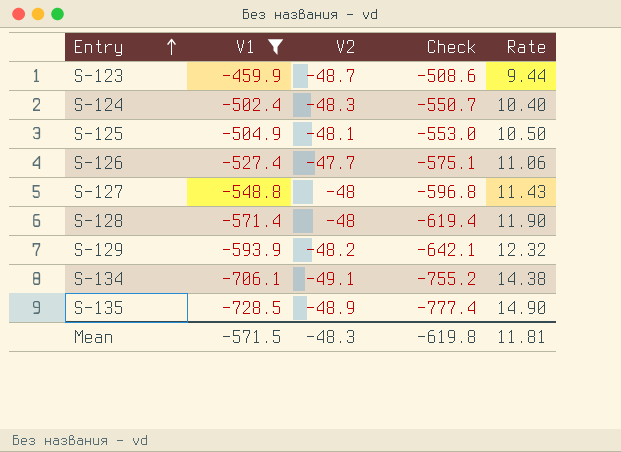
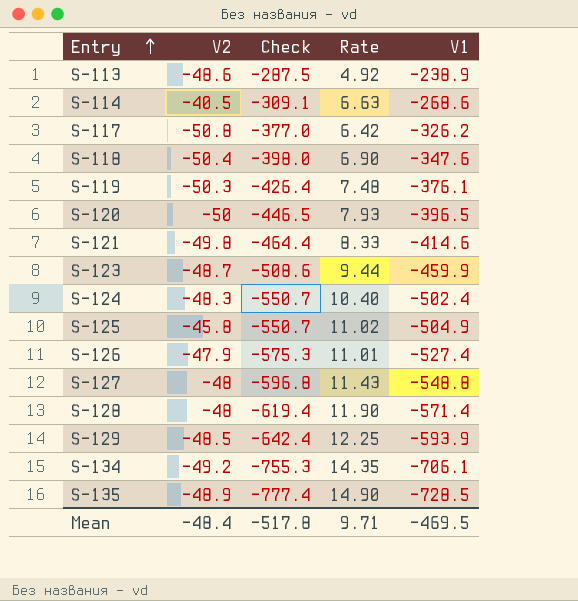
filter: V1 <= -459.9 -> none
column V1 | position: 2 -> 5
S-125 | V2: -48.1 -> -45.8
S-125 | Check: -553.0 -> -550.7
S-125 | Rate: 10.50 -> 11.02
S-126 | V2: -47.7 -> -47.9
S-126 | Check: -575.1 -> -575.3
S-126 | Rate: 11.06 -> 11.01
S-129 | V2: -48.2 -> -48.5
S-129 | Check: -642.1 -> -642.4
S-129 | Rate: 12.32 -> 12.25
S-134 | V2: -49.1 -> -49.2
S-134 | Check: -755.2 -> -755.3
S-134 | Rate: 14.38 -> 14.35
Mean | V2: -48.3 -> -48.4
Mean | Check: -619.8 -> -517.8
Mean | Rate: 11.81 -> 9.71
Mean | V1: -571.5 -> -469.5

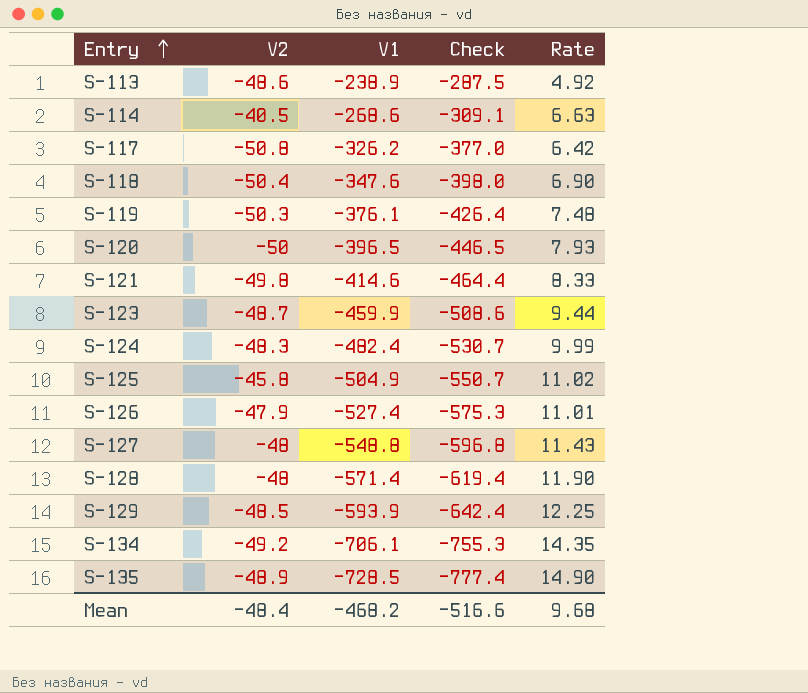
column V1 | position: 5 -> 3
S-124 | V1: -502.4 -> -482.4
S-124 | Check: -550.7 -> -530.7
S-124 | Rate: 10.40 -> 9.99
Mean | V1: -469.5 -> -468.2
Mean | Check: -517.8 -> -516.6
Mean | Rate: 9.71 -> 9.68

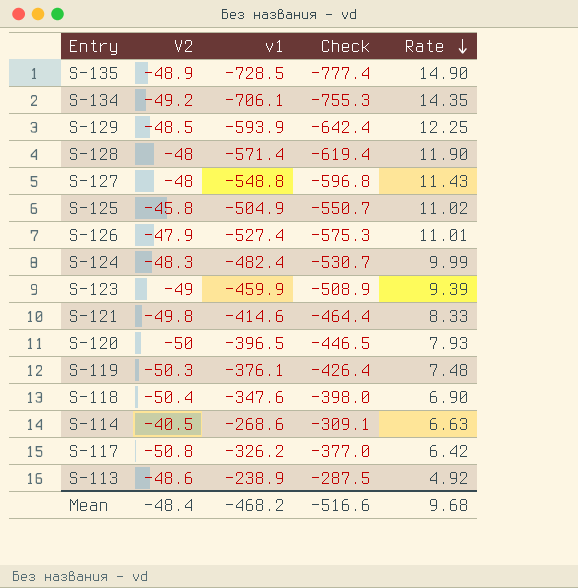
row order: Entry ascending -> Rate descending
column name: V1 -> v1
S-123 | V2: -48.7 -> -49
S-123 | Check: -508.6 -> -508.9
S-123 | Rate: 9.44 -> 9.39

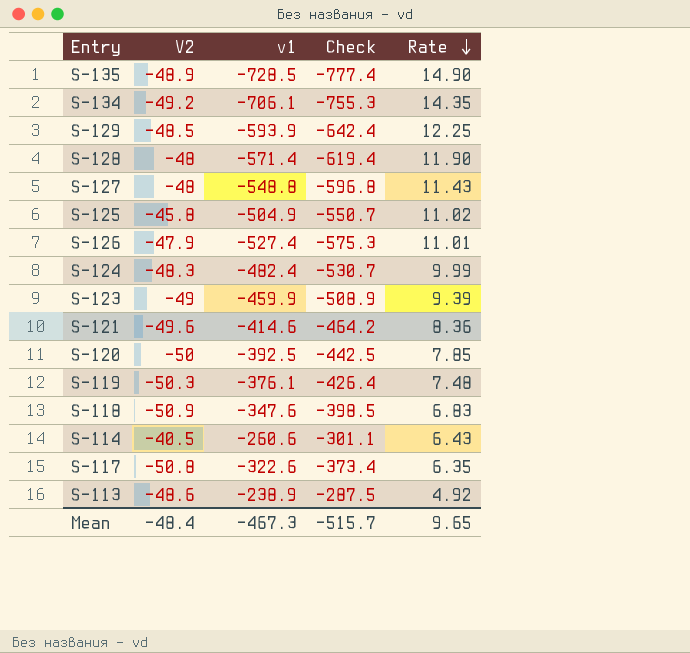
S-121 | V2: -49.8 -> -49.6
S-121 | Check: -464.4 -> -464.2
S-121 | Rate: 8.33 -> 8.36
S-120 | v1: -396.5 -> -392.5
S-120 | Check: -446.5 -> -442.5
S-120 | Rate: 7.93 -> 7.85
S-118 | V2: -50.4 -> -50.9
S-118 | Check: -398.0 -> -398.5
S-118 | Rate: 6.90 -> 6.83
S-114 | v1: -268.6 -> -260.6
S-114 | Check: -309.1 -> -301.1
S-114 | Rate: 6.63 -> 6.43
S-117 | v1: -326.2 -> -322.6
S-117 | Check: -377.0 -> -373.4
S-117 | Rate: 6.42 -> 6.35
Mean | v1: -468.2 -> -467.3
Mean | Check: -516.6 -> -515.7
Mean | Rate: 9.68 -> 9.65

